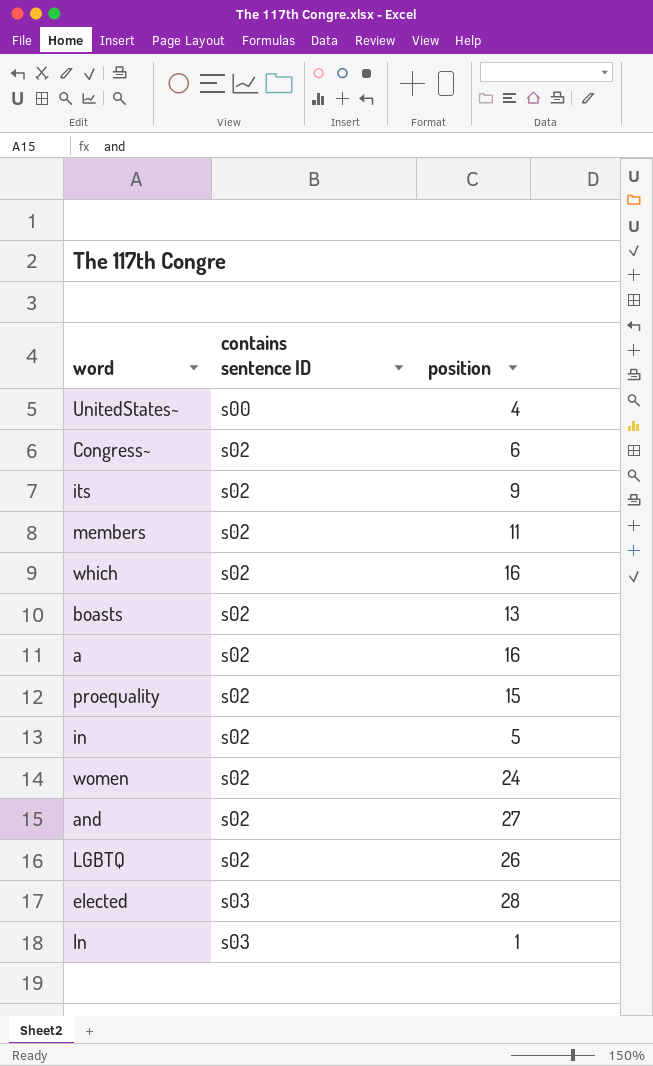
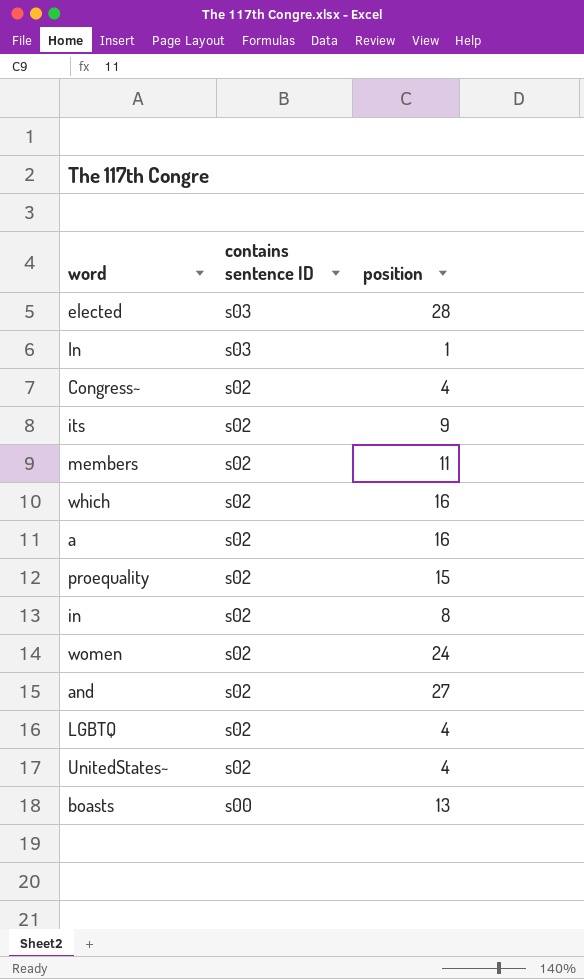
row order: contains sentence ID ascending -> contains sentence ID descending
Congress~ | position: 6 -> 4
in | position: 5 -> 8
LGBTQ | position: 26 -> 4
UnitedStates~ | contains sentence ID: s00 -> s02
boasts | contains sentence ID: s02 -> s00

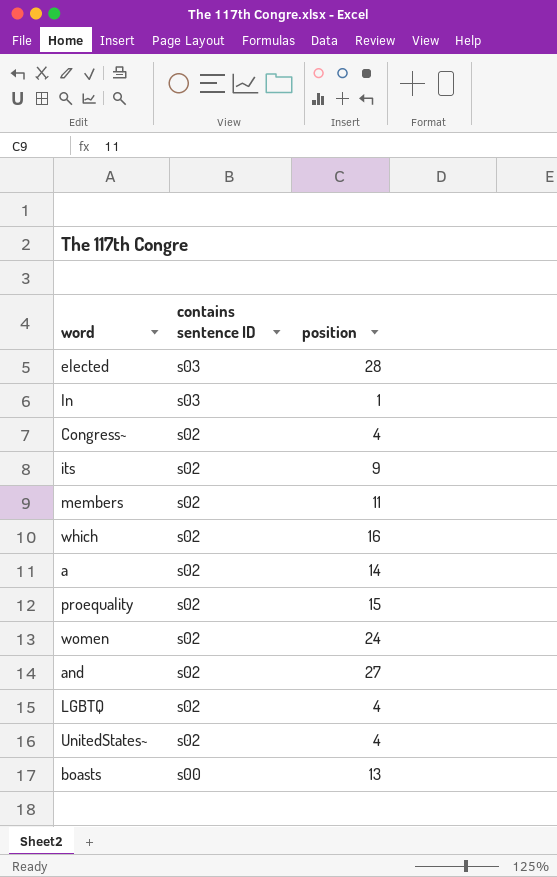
row in: s02 | 8 -> none
a | position: 16 -> 14

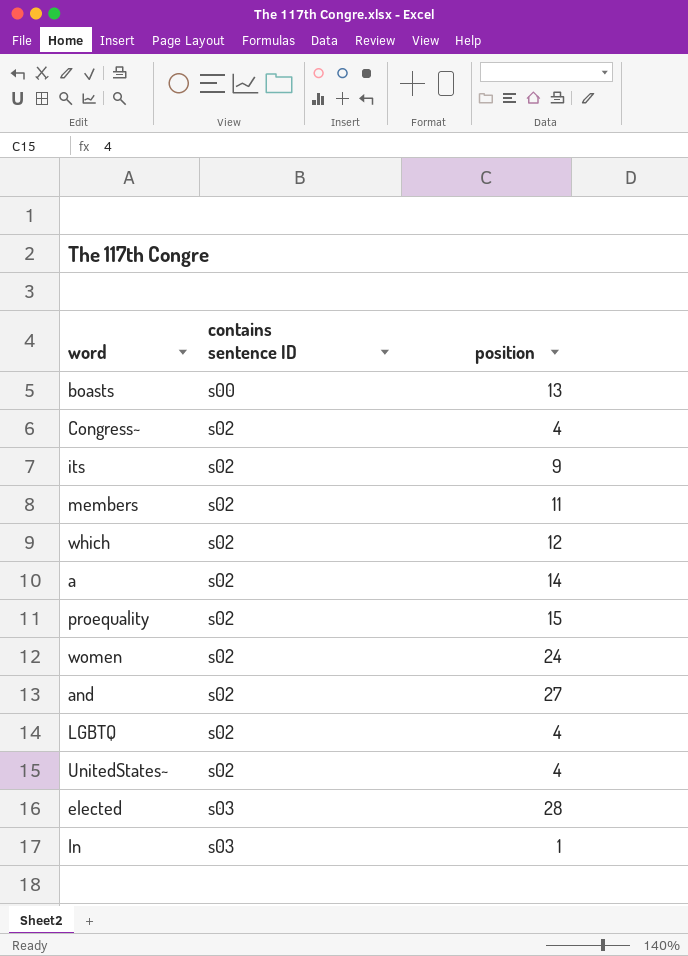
row order: contains sentence ID descending -> contains sentence ID ascending
which | position: 16 -> 12

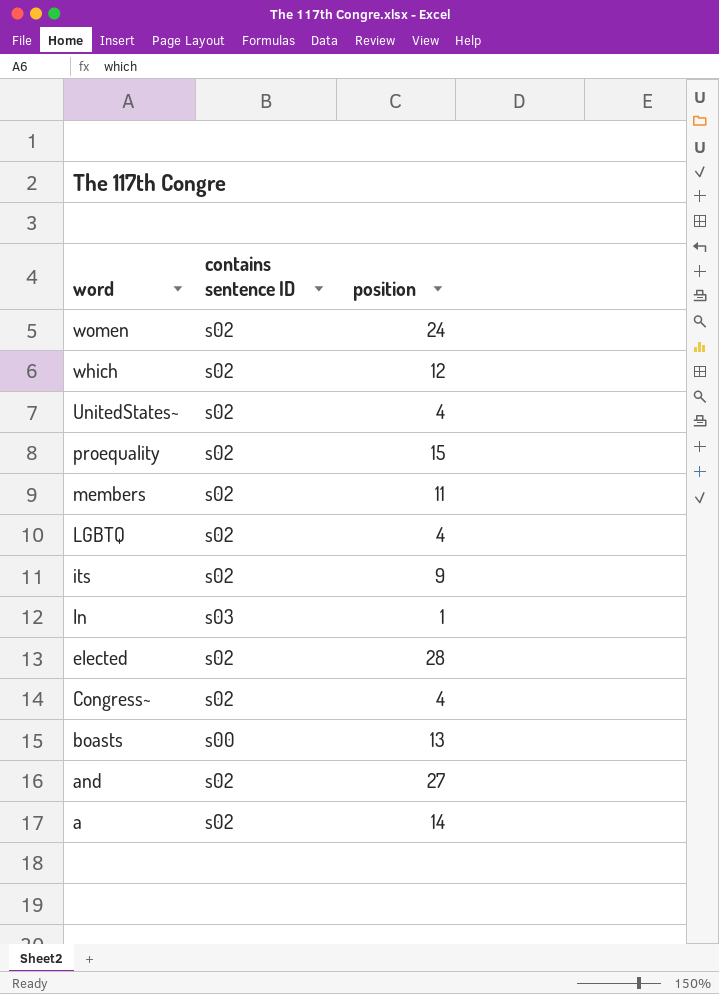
row order: contains sentence ID ascending -> word descending
elected | contains sentence ID: s03 -> s02

